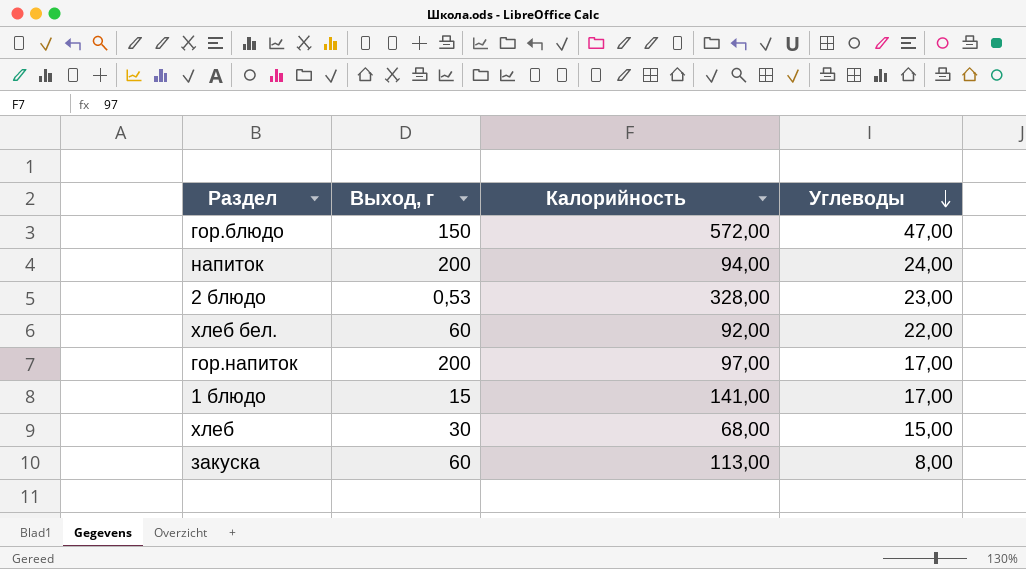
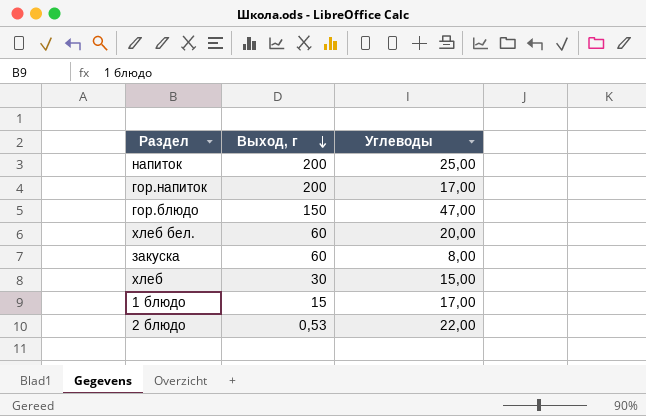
row order: Углеводы descending -> Выход, г descending
column Калорийность | position: 3 -> none
напиток | Углеводы: 24,00 -> 25,00
хлеб бел. | Углеводы: 22,00 -> 20,00
2 блюдо | Углеводы: 23,00 -> 22,00

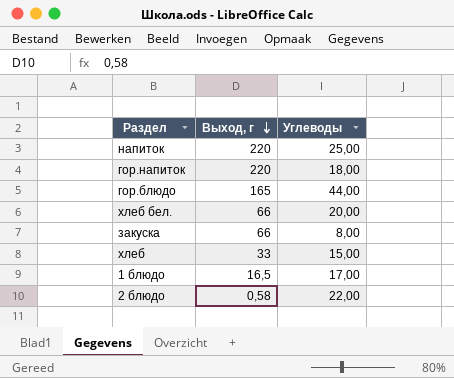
напиток | Выход, г: 200 -> 220
гор.напиток | Выход, г: 200 -> 220
гор.напиток | Углеводы: 17,00 -> 18,00
гор.блюдо | Выход, г: 150 -> 165
гор.блюдо | Углеводы: 47,00 -> 44,00
хлеб бел. | Выход, г: 60 -> 66
закуска | Выход, г: 60 -> 66
хлеб | Выход, г: 30 -> 33
1 блюдо | Выход, г: 15 -> 16,5
2 блюдо | Выход, г: 0,53 -> 0,58

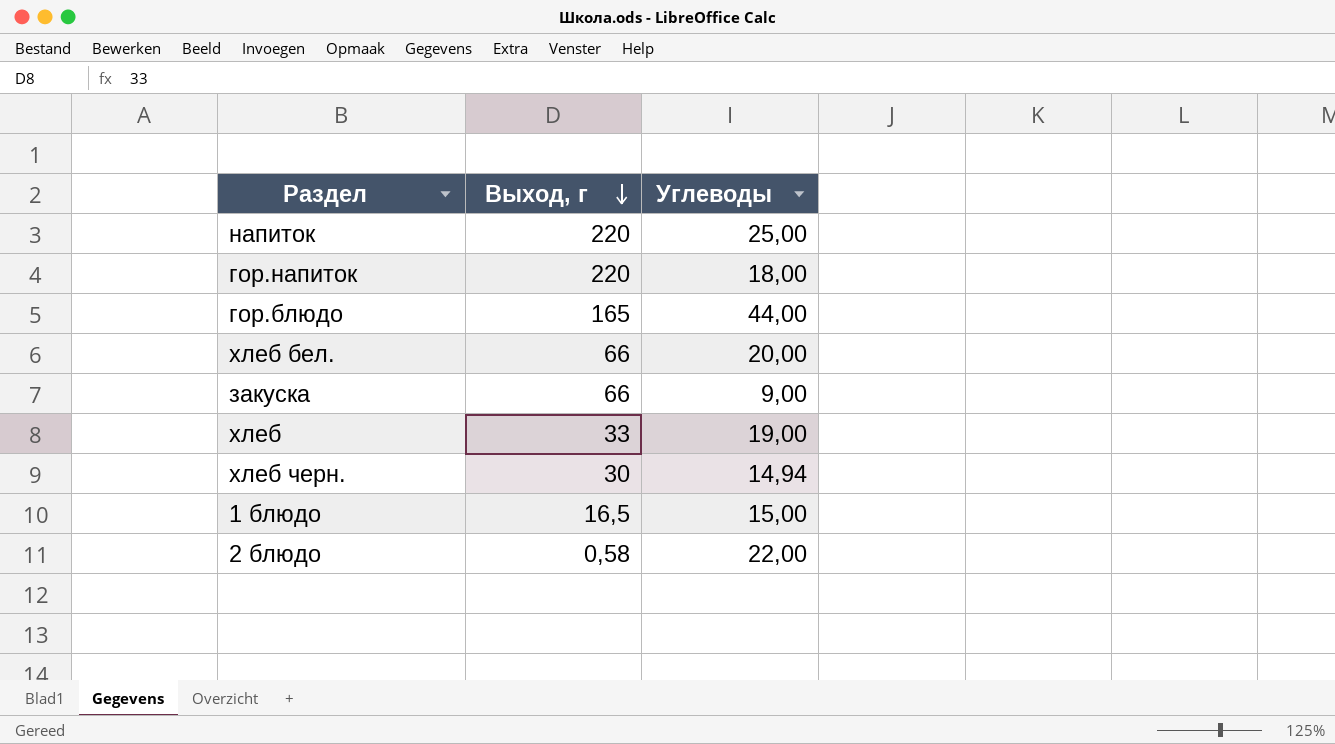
закуска | Углеводы: 8,00 -> 9,00
хлеб | Углеводы: 15,00 -> 19,00
row хлеб черн.: none -> 30 | 14,94
1 блюдо | Углеводы: 17,00 -> 15,00

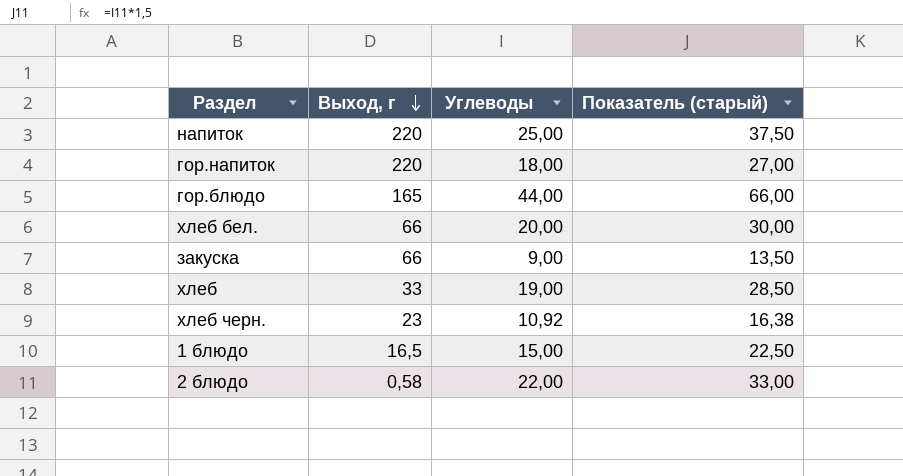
column Показатель (старый) | formula: none -> [Углеводы] * 1,5
хлеб черн. | Выход, г: 30 -> 23
хлеб черн. | Углеводы: 14,94 -> 10,92

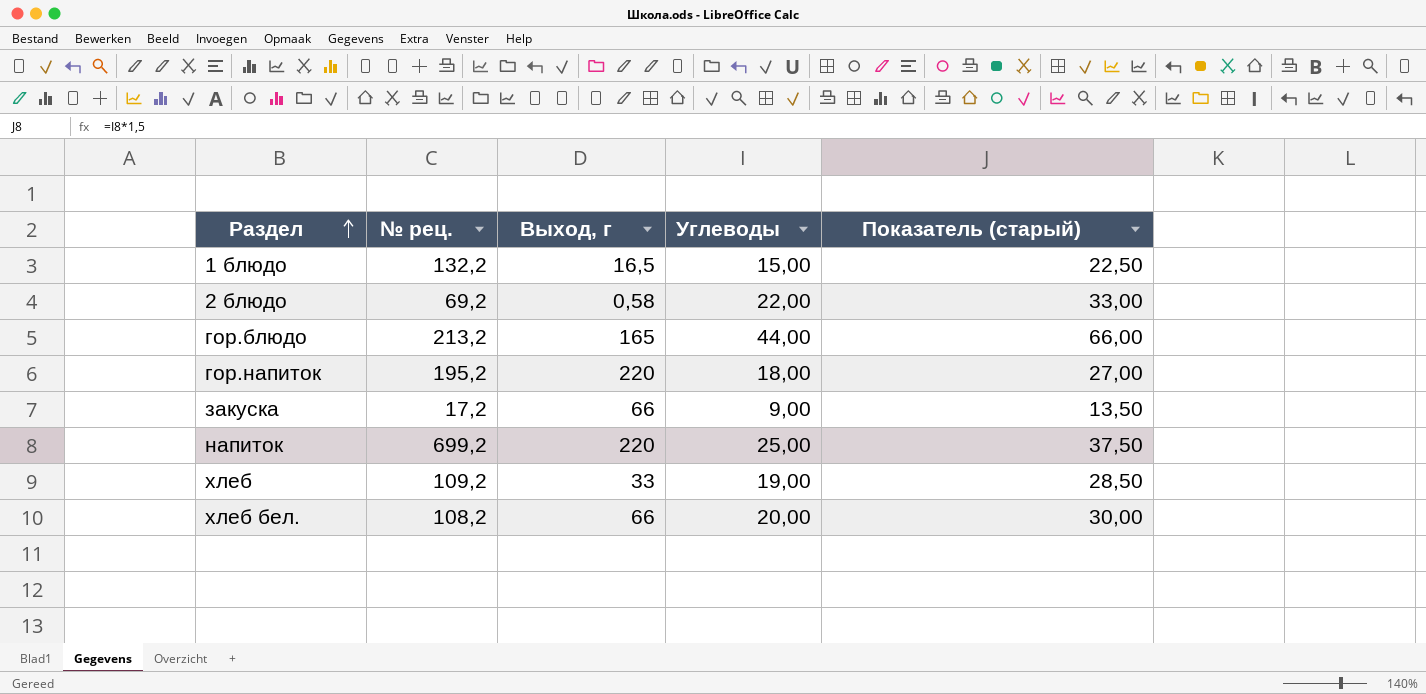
row order: Выход, г descending -> Раздел ascending
column № рец. | position: none -> 2
row хлеб черн.: 23 | 10,92 | 16,38 -> none

